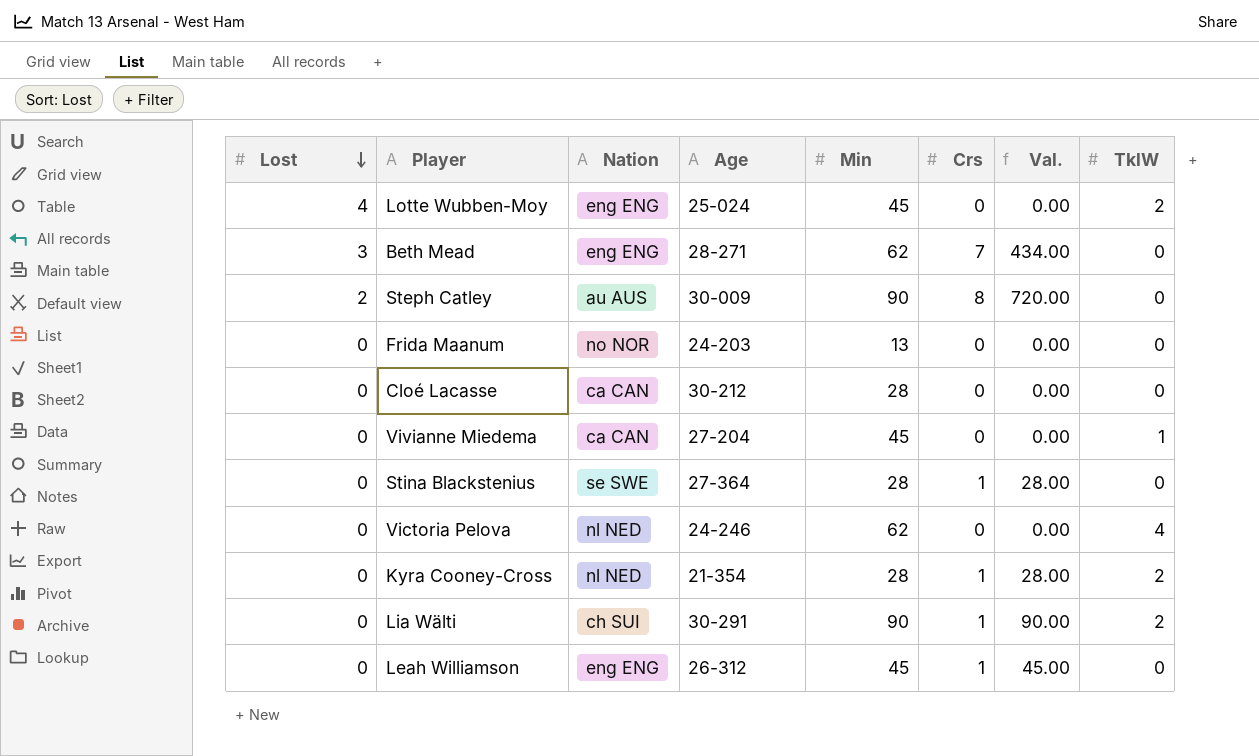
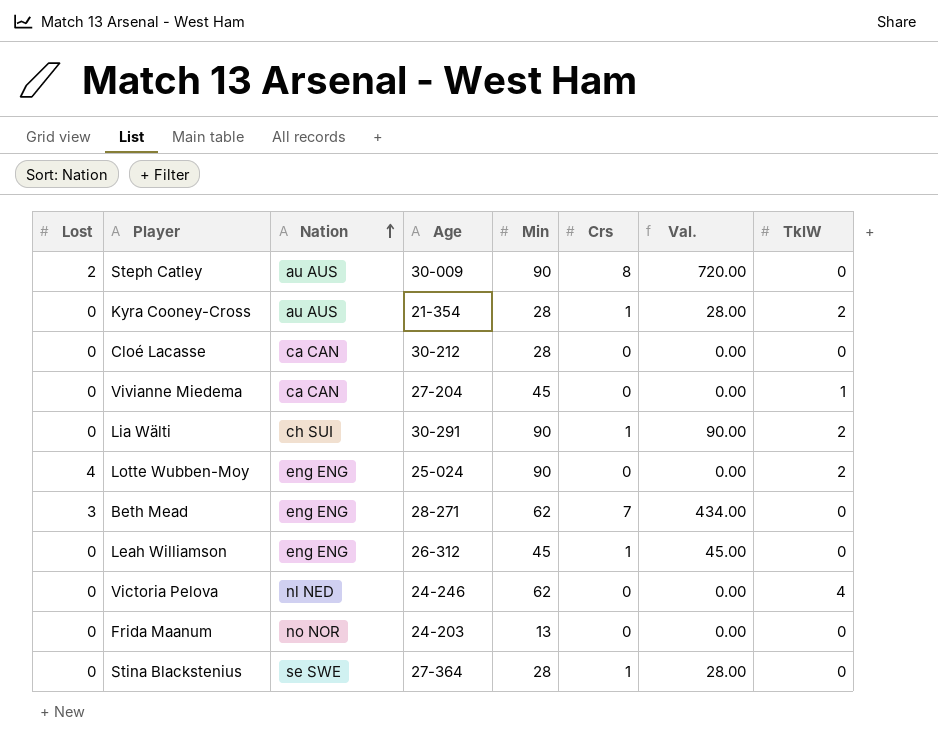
row order: Lost descending -> Nation ascending
Kyra Cooney-Cross | Nation: nl NED -> au AUS
Lotte Wubben-Moy | Min: 45 -> 90

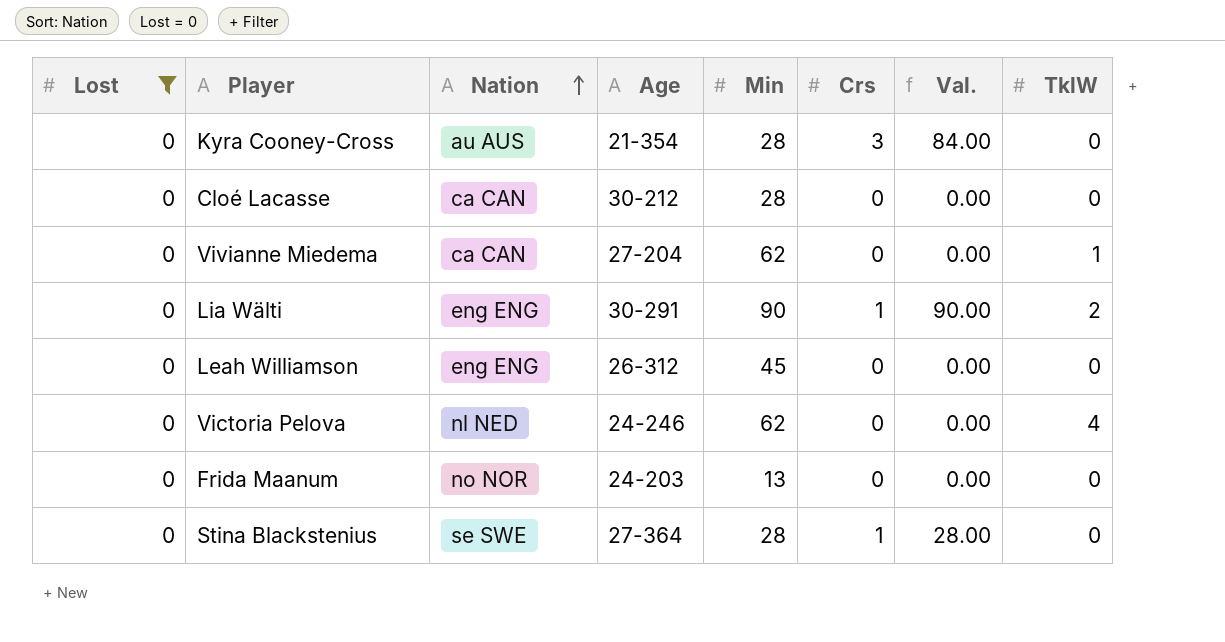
filter: none -> Lost = 0
Kyra Cooney-Cross | Crs: 1 -> 3
Kyra Cooney-Cross | Val.: 28.00 -> 84.00
Kyra Cooney-Cross | TklW: 2 -> 0
Vivianne Miedema | Min: 45 -> 62
Lia Wälti | Nation: ch SUI -> eng ENG
Leah Williamson | Crs: 1 -> 0
Leah Williamson | Val.: 45.00 -> 0.00

